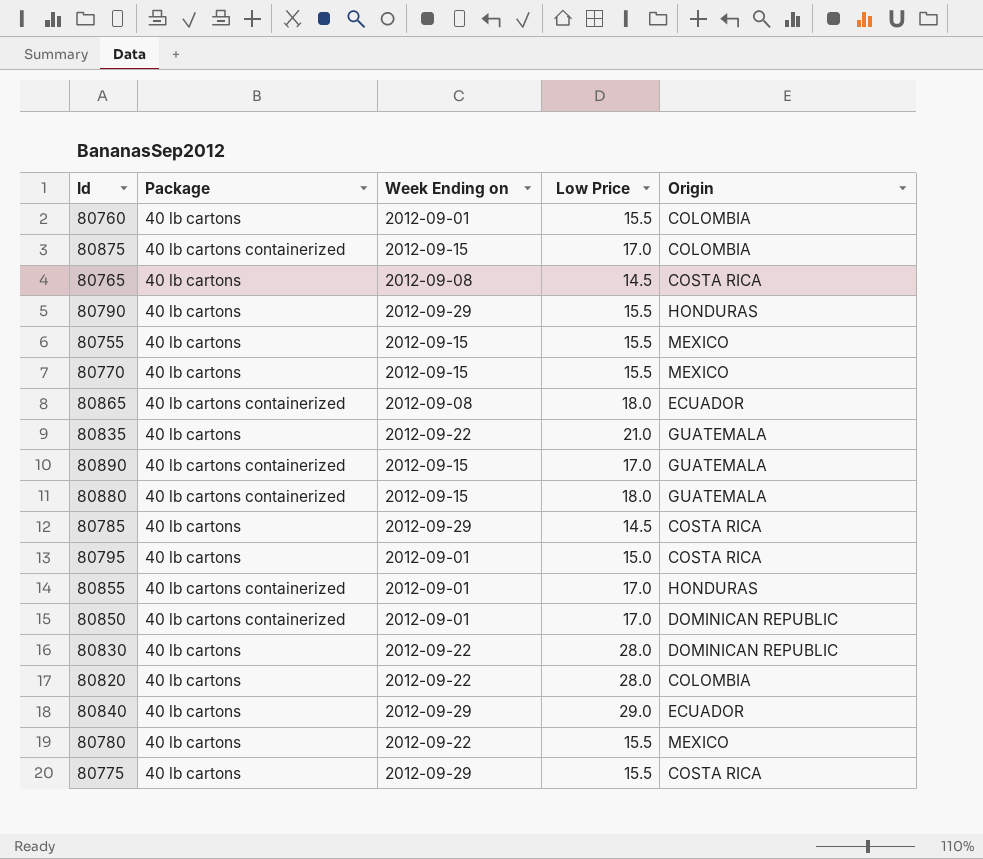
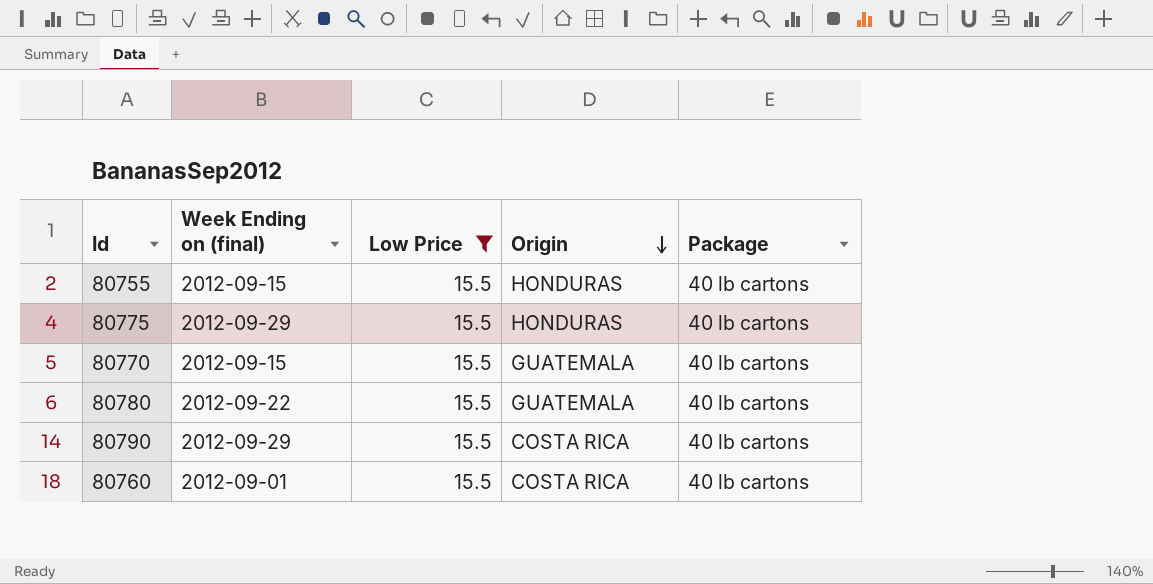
filter: none -> Low Price = 15.5
row order: none -> Origin descending
column name: Week Ending on -> Week Ending on (final)
column Package | position: 2 -> 5
80755 | Origin: MEXICO -> HONDURAS
80775 | Origin: COSTA RICA -> HONDURAS
80770 | Origin: MEXICO -> GUATEMALA
80780 | Origin: MEXICO -> GUATEMALA
80790 | Origin: HONDURAS -> COSTA RICA
80760 | Origin: COLOMBIA -> COSTA RICA

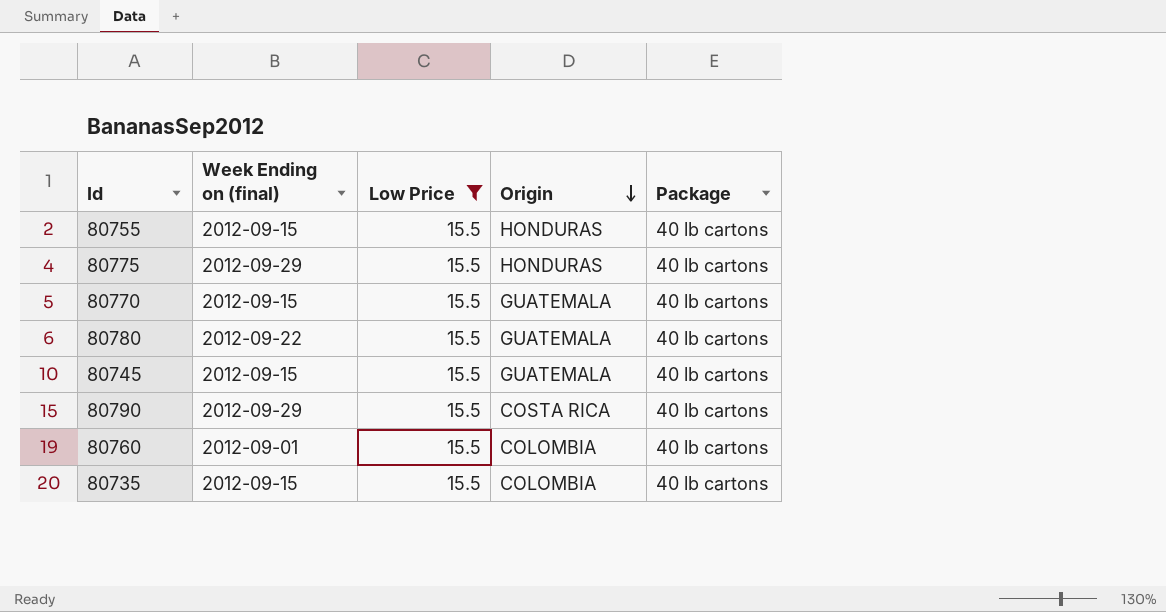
row 80745: none -> 2012-09-15 | 15.5 | GUATEMALA | 40 lb cartons
80760 | Origin: COSTA RICA -> COLOMBIA
row 80735: none -> 2012-09-15 | 15.5 | COLOMBIA | 40 lb cartons

